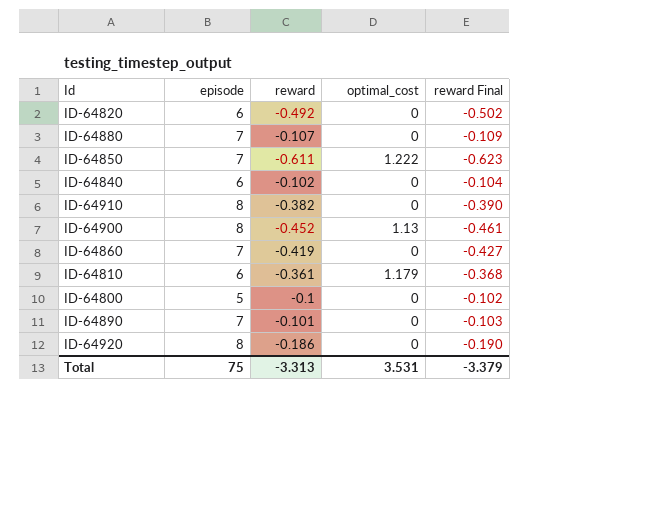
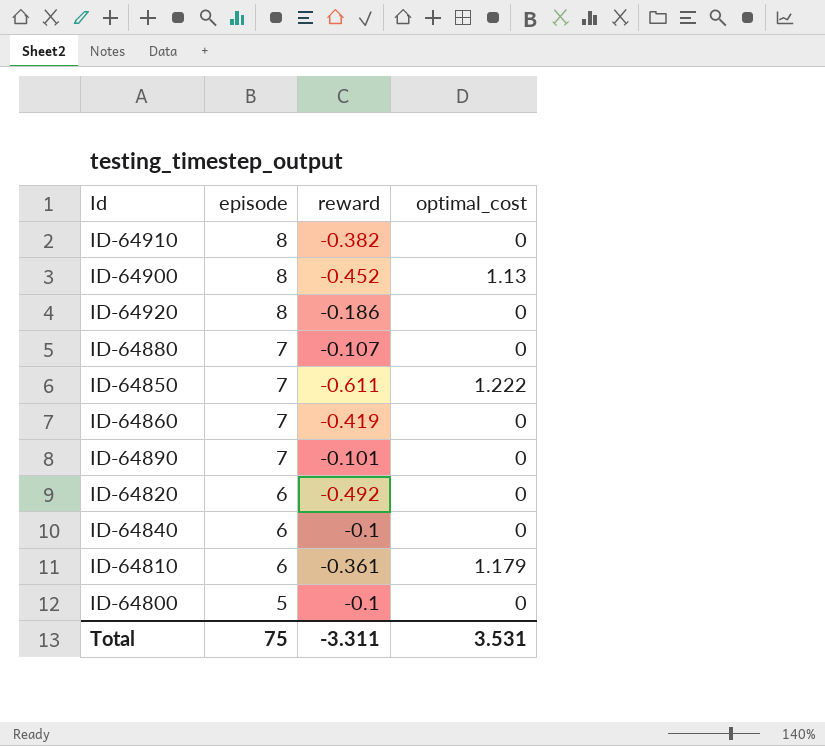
row order: none -> episode descending
column reward Final | formula: [reward] * 1.02 -> none
ID-64840 | reward: -0.102 -> -0.1
Total | reward: -3.313 -> -3.311

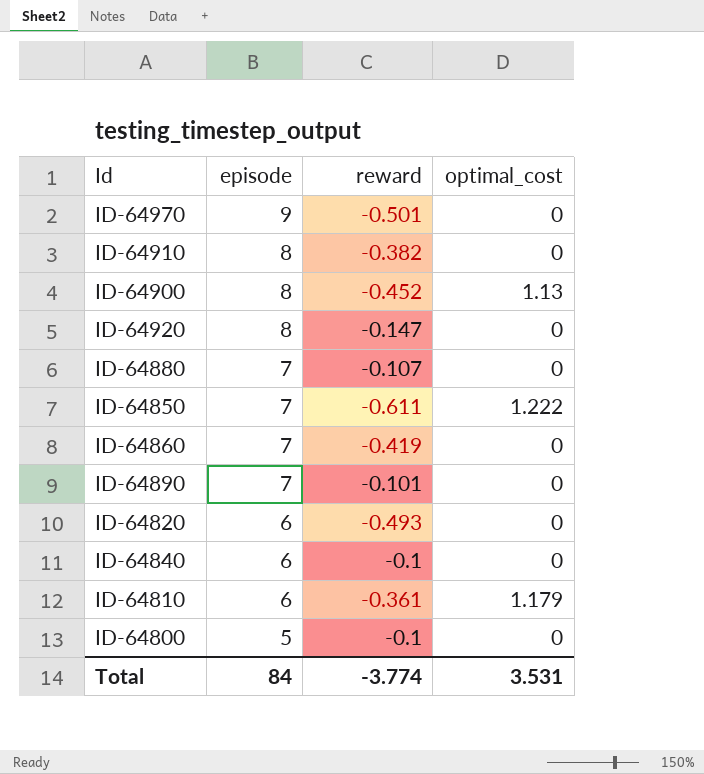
row ID-64970: none -> 9 | -0.501 | 0
ID-64920 | reward: -0.186 -> -0.147
ID-64820 | reward: -0.492 -> -0.493
Total | episode: 75 -> 84
Total | reward: -3.311 -> -3.774

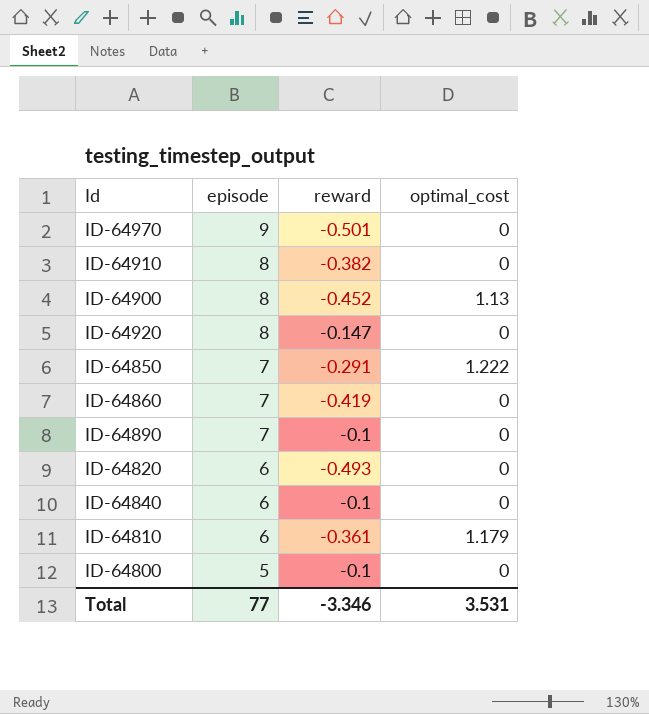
row ID-64880: 7 | -0.107 | 0 -> none
ID-64850 | reward: -0.611 -> -0.291
ID-64890 | reward: -0.101 -> -0.1
Total | episode: 84 -> 77
Total | reward: -3.774 -> -3.346

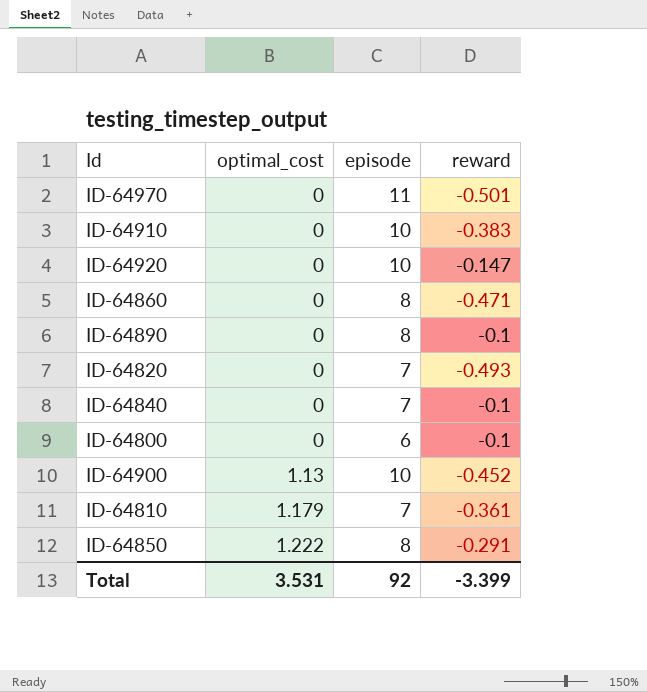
row order: episode descending -> optimal_cost ascending
column optimal_cost | position: 4 -> 2
ID-64970 | episode: 9 -> 11
ID-64910 | episode: 8 -> 10
ID-64910 | reward: -0.382 -> -0.383
ID-64920 | episode: 8 -> 10
ID-64860 | episode: 7 -> 8
ID-64860 | reward: -0.419 -> -0.471
ID-64890 | episode: 7 -> 8
ID-64820 | episode: 6 -> 7
ID-64840 | episode: 6 -> 7
ID-64800 | episode: 5 -> 6
ID-64900 | episode: 8 -> 10
ID-64810 | episode: 6 -> 7
ID-64850 | episode: 7 -> 8
Total | episode: 77 -> 92
Total | reward: -3.346 -> -3.399

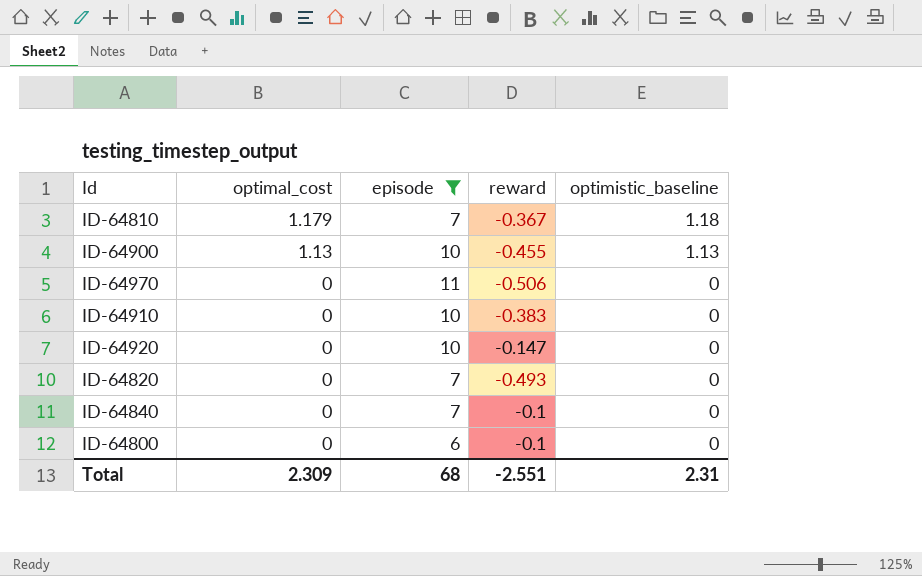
filter: none -> episode != 8
row order: optimal_cost ascending -> optimal_cost descending
column optimistic_baseline | position: none -> 5
ID-64810 | reward: -0.361 -> -0.367
ID-64900 | reward: -0.452 -> -0.455
ID-64970 | reward: -0.501 -> -0.506
Total | optimal_cost: 3.531 -> 2.309
Total | episode: 92 -> 68
Total | reward: -3.399 -> -2.551

